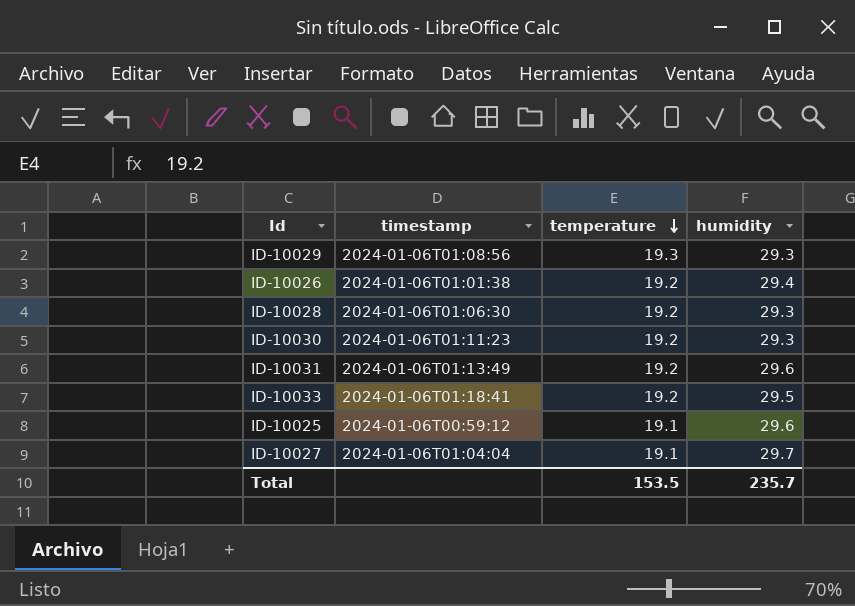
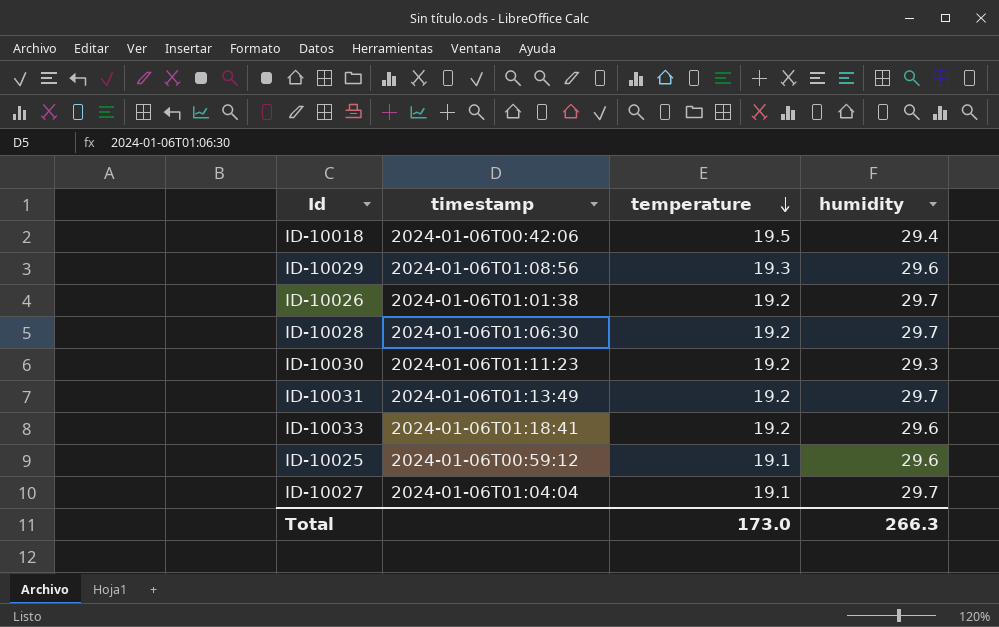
row ID-10018: none -> 2024-01-06T00:42:06 | 19.5 | 29.4
ID-10029 | humidity: 29.3 -> 29.6
ID-10026 | humidity: 29.4 -> 29.7
ID-10028 | humidity: 29.3 -> 29.7
ID-10031 | humidity: 29.6 -> 29.7
ID-10033 | humidity: 29.5 -> 29.6
Total | temperature: 153.5 -> 173.0
Total | humidity: 235.7 -> 266.3

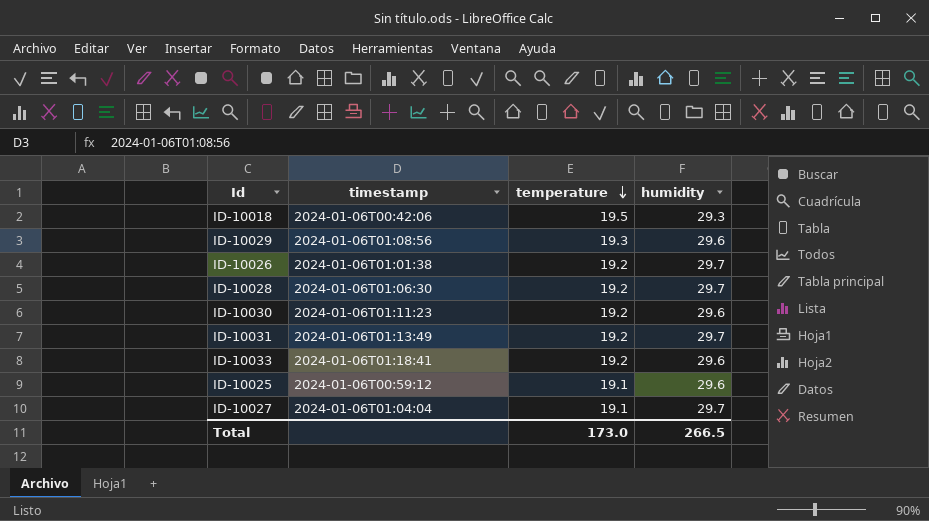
ID-10018 | humidity: 29.4 -> 29.3
ID-10030 | humidity: 29.3 -> 29.6
Total | humidity: 266.3 -> 266.5

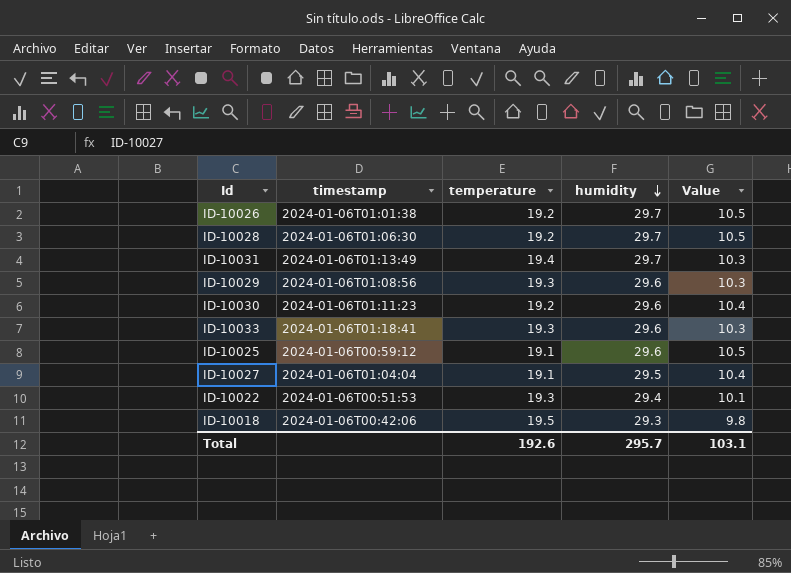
row order: temperature descending -> humidity descending
column Value | formula: none -> [humidity] - [temperature]
ID-10031 | temperature: 19.2 -> 19.4
ID-10033 | temperature: 19.2 -> 19.3
ID-10027 | humidity: 29.7 -> 29.5
row ID-10022: none -> 2024-01-06T00:51:53 | 19.3 | 29.4 | 10.1
Total | temperature: 173.0 -> 192.6
Total | humidity: 266.5 -> 295.7

